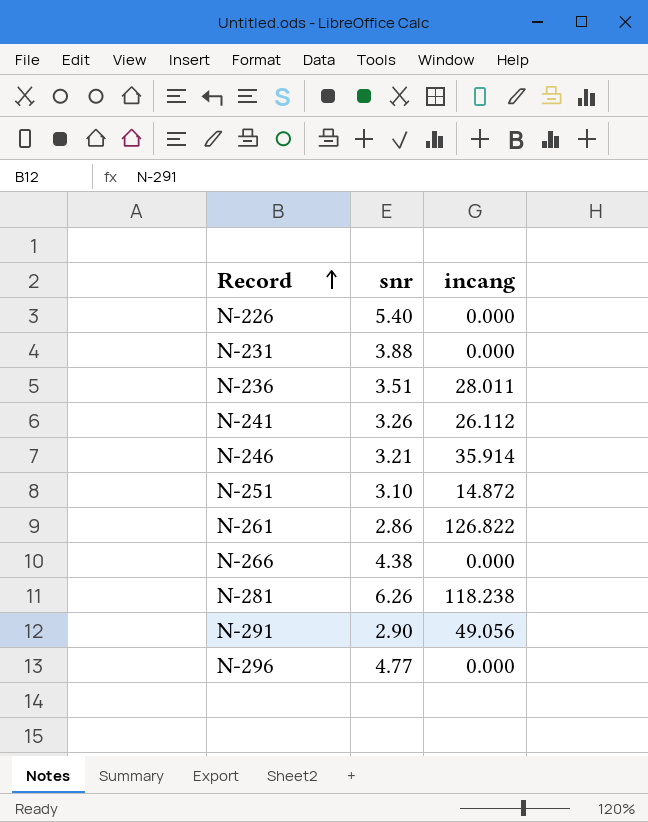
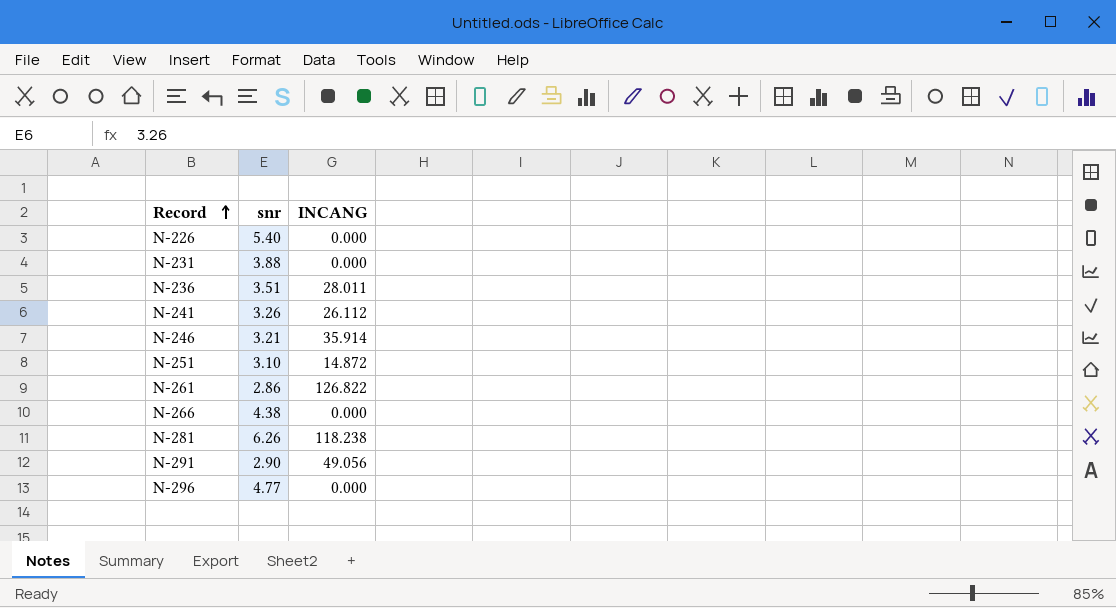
column name: incang -> INCANG

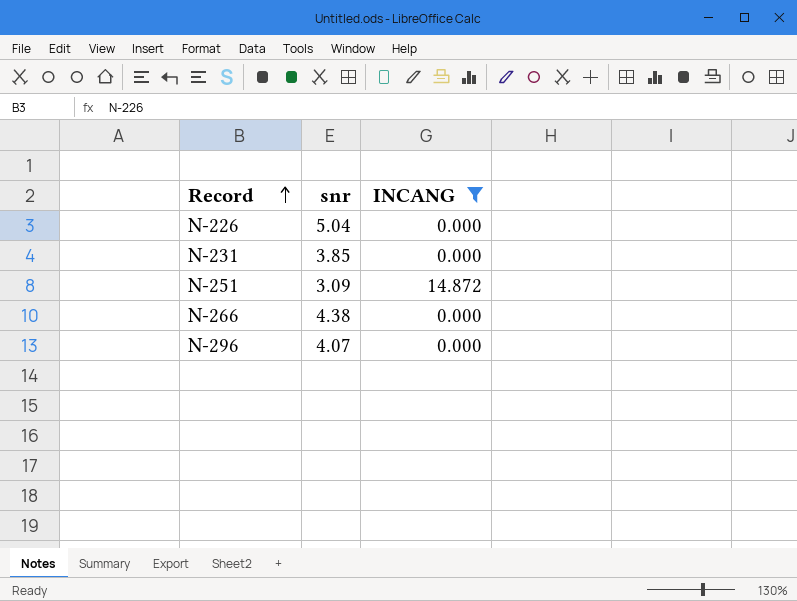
filter: none -> INCANG <= 14.872
N-226 | snr: 5.40 -> 5.04
N-231 | snr: 3.88 -> 3.85
N-251 | snr: 3.10 -> 3.09
N-296 | snr: 4.77 -> 4.07

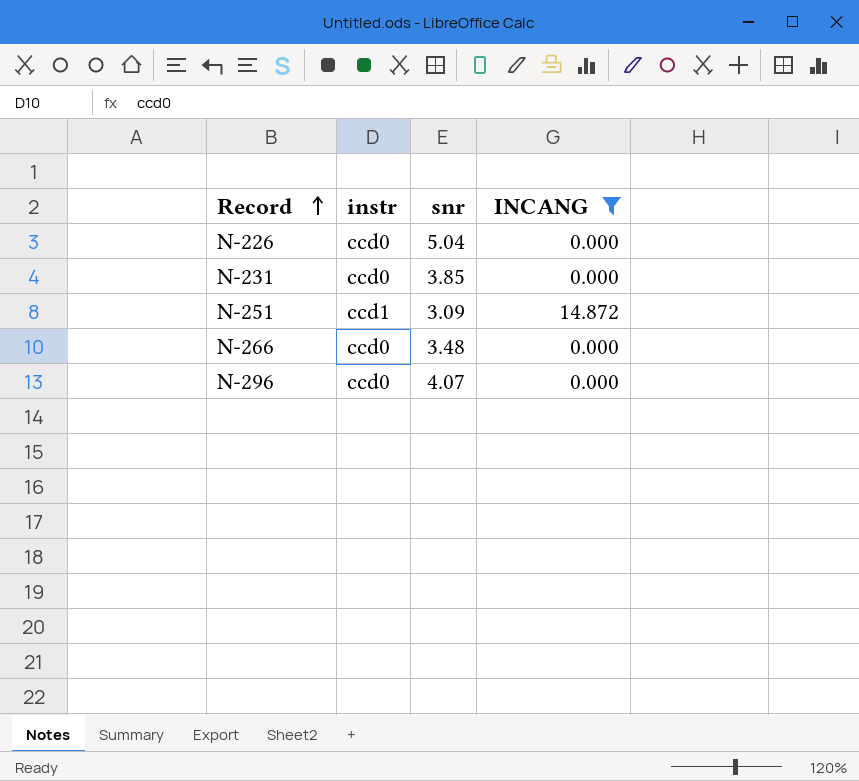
column instr | position: none -> 2
N-266 | snr: 4.38 -> 3.48

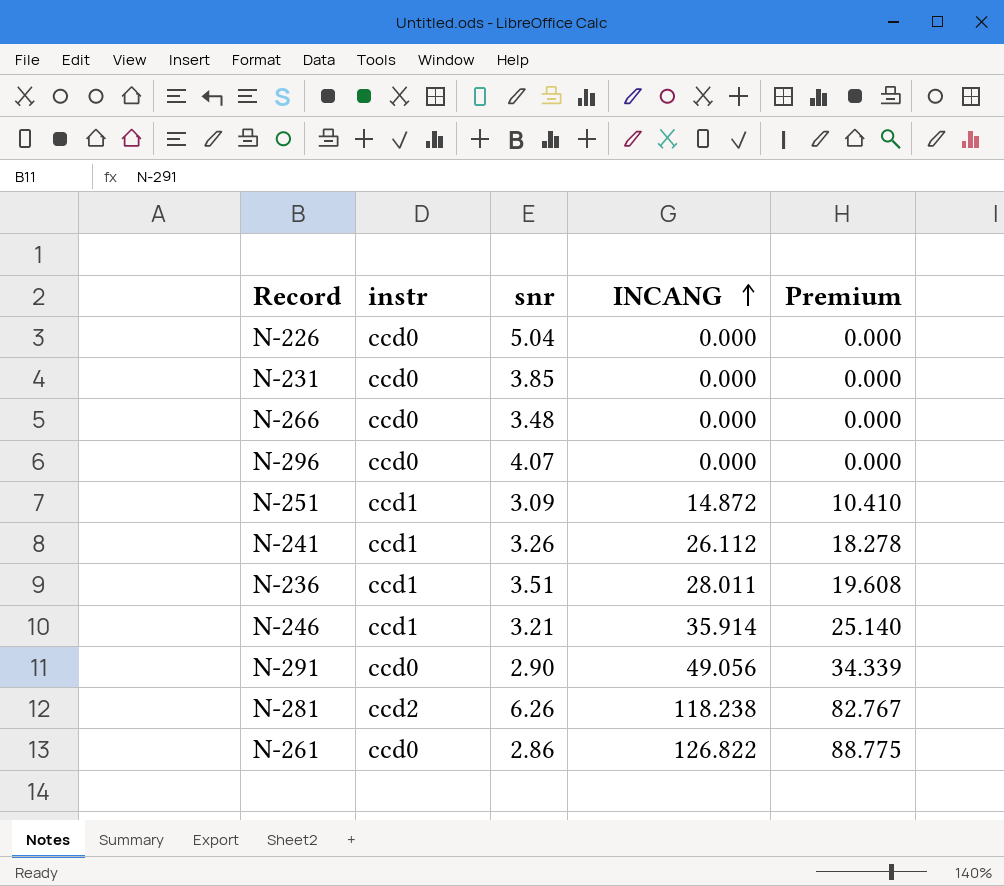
filter: INCANG <= 14.872 -> none
row order: Record ascending -> INCANG ascending
column Premium | formula: none -> [INCANG] * 0.7

